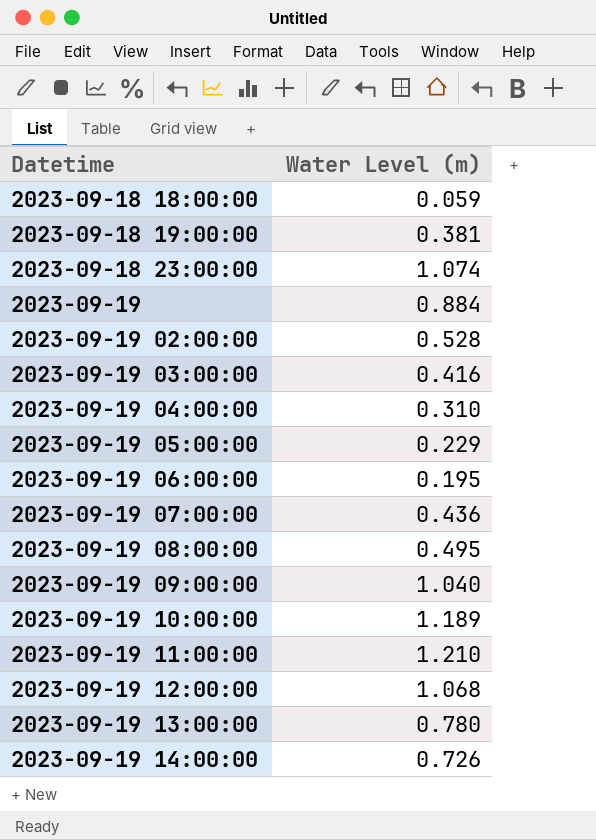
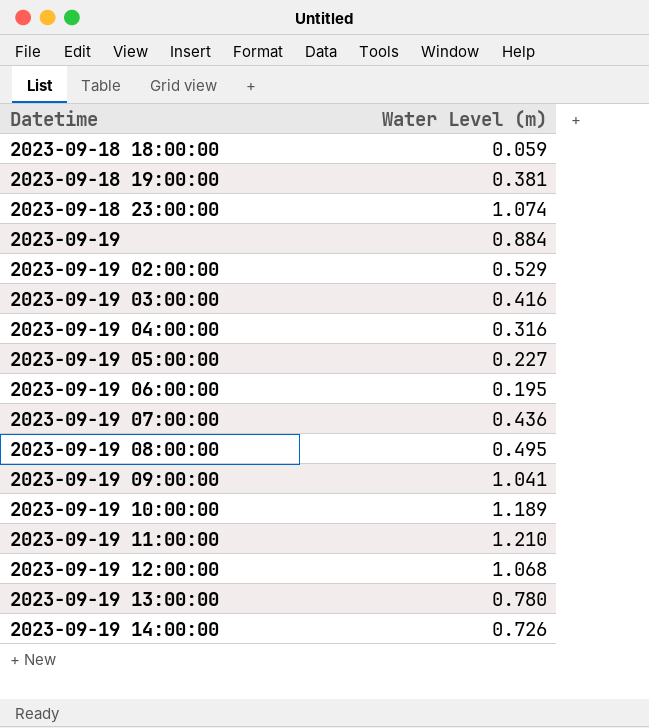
2023-09-19 02:00:00 | Water Level (m): 0.528 -> 0.529
2023-09-19 04:00:00 | Water Level (m): 0.310 -> 0.316
2023-09-19 05:00:00 | Water Level (m): 0.229 -> 0.227
2023-09-19 09:00:00 | Water Level (m): 1.040 -> 1.041

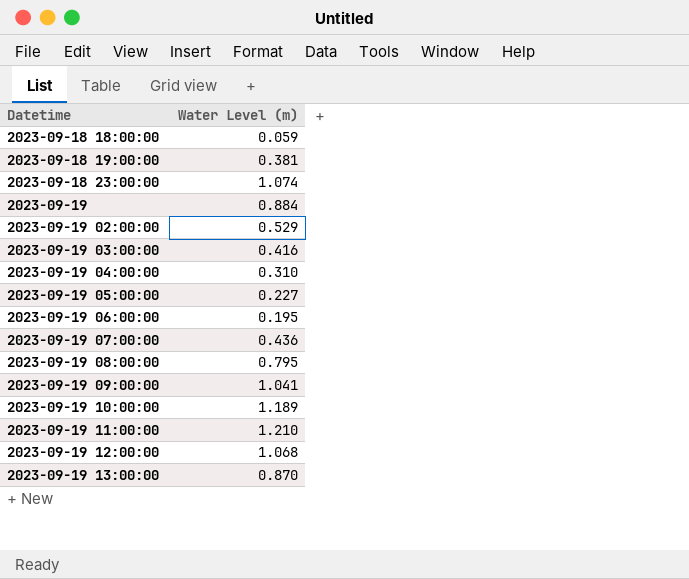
row 2023-09-19 14:00:00: 0.726 -> none
2023-09-19 04:00:00 | Water Level (m): 0.316 -> 0.310
2023-09-19 08:00:00 | Water Level (m): 0.495 -> 0.795
2023-09-19 13:00:00 | Water Level (m): 0.780 -> 0.870

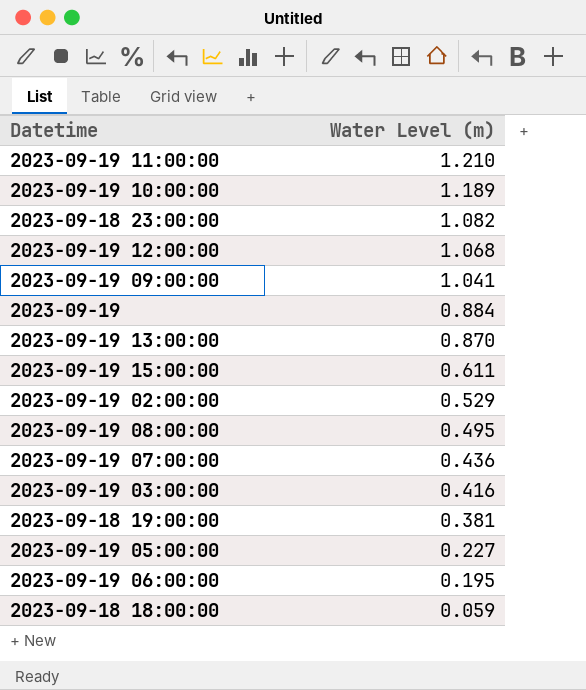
row order: Datetime ascending -> Water Level (m) descending
row 2023-09-19 04:00:00: 0.310 -> none
2023-09-18 23:00:00 | Water Level (m): 1.074 -> 1.082
row 2023-09-19 15:00:00: none -> 0.611
2023-09-19 08:00:00 | Water Level (m): 0.795 -> 0.495

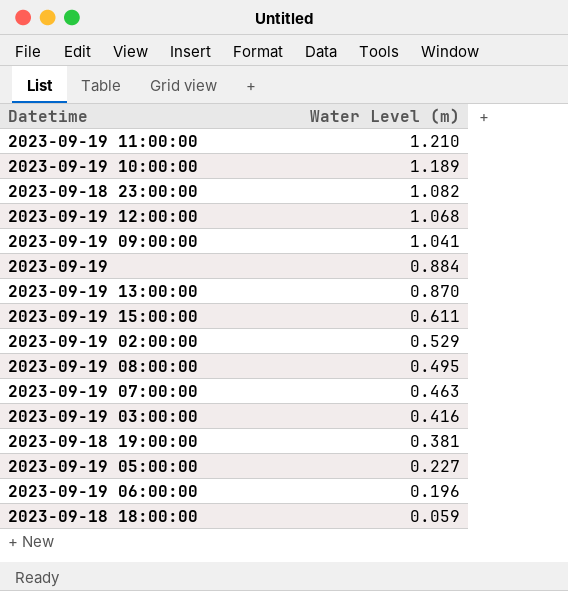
2023-09-19 07:00:00 | Water Level (m): 0.436 -> 0.463
2023-09-19 06:00:00 | Water Level (m): 0.195 -> 0.196

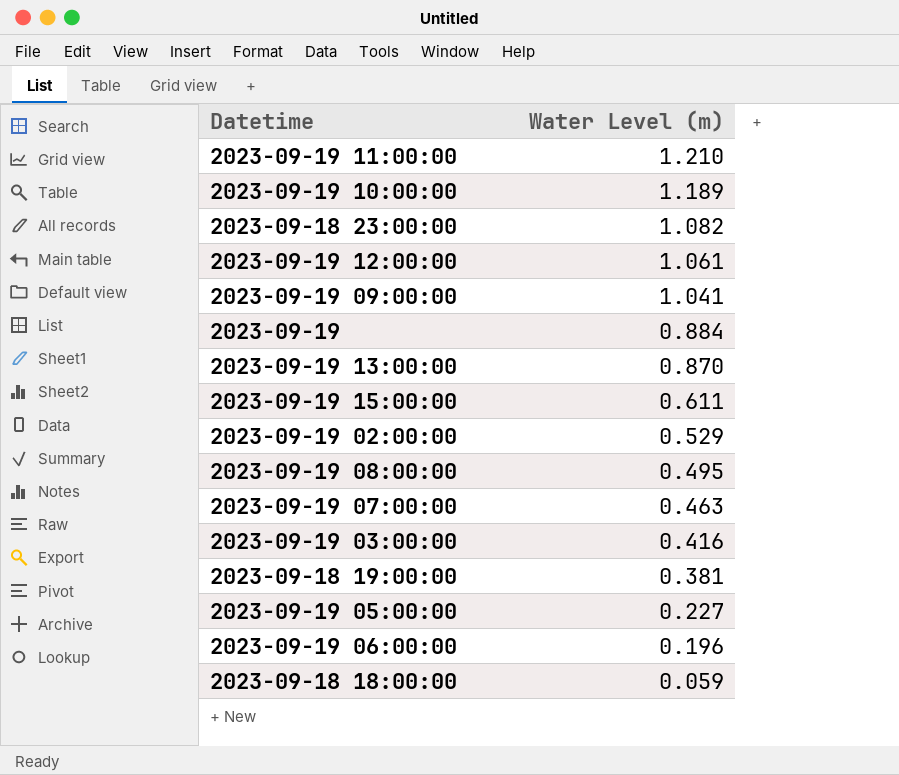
2023-09-19 12:00:00 | Water Level (m): 1.068 -> 1.061

